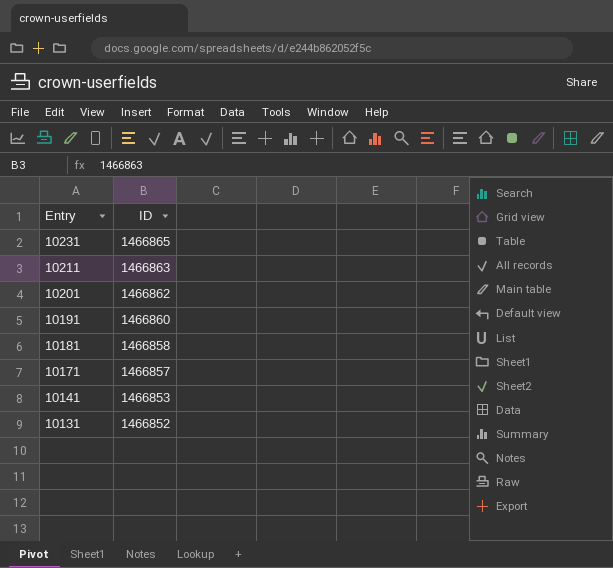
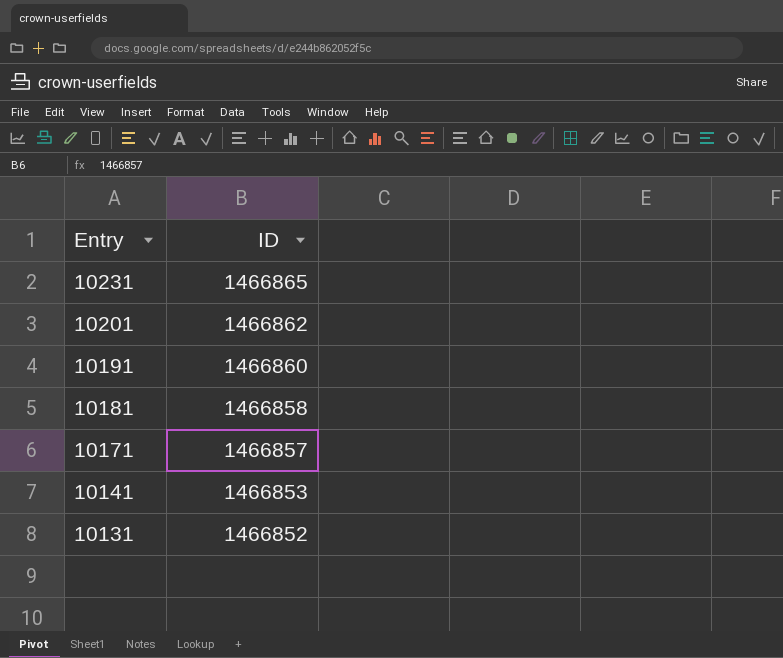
row 10211: 1466863 -> none

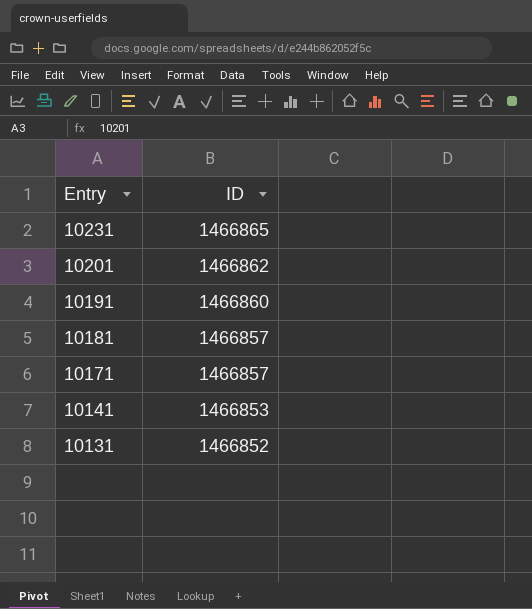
10181 | ID: 1466858 -> 1466857

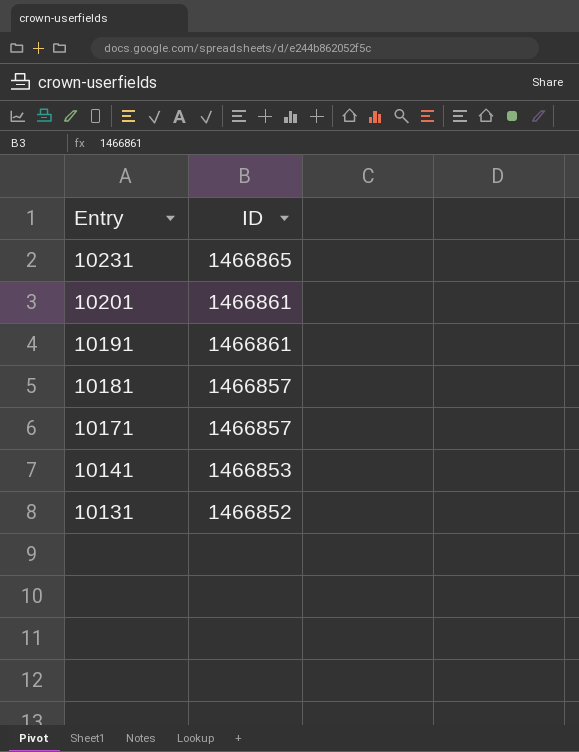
10201 | ID: 1466862 -> 1466861
10191 | ID: 1466860 -> 1466861

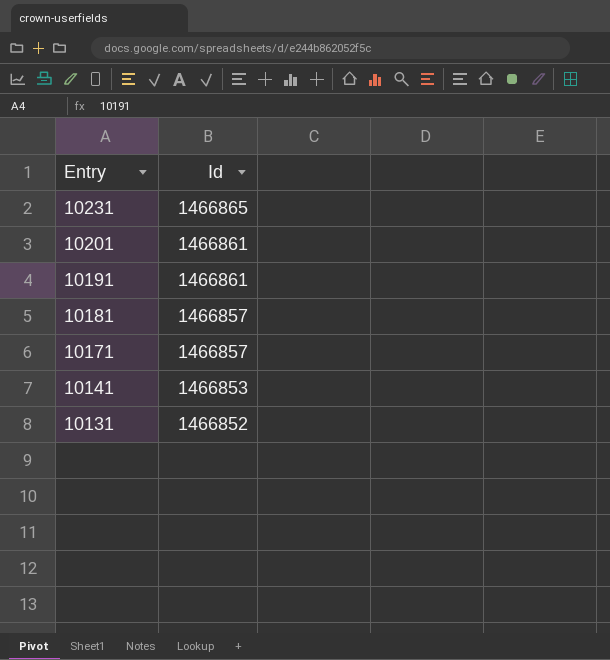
column name: ID -> Id

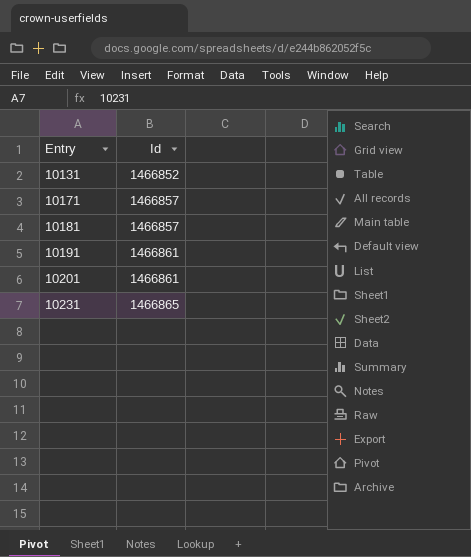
row order: Entry descending -> Entry ascending
row 10141: 1466853 -> none

